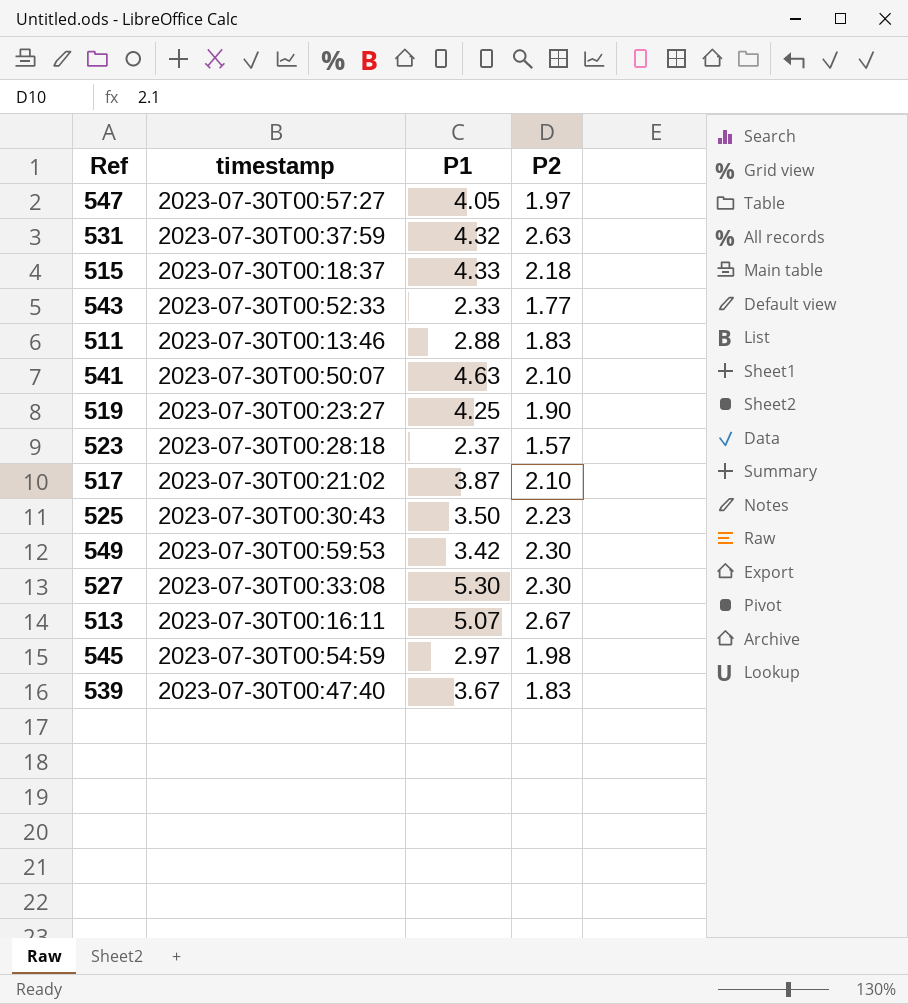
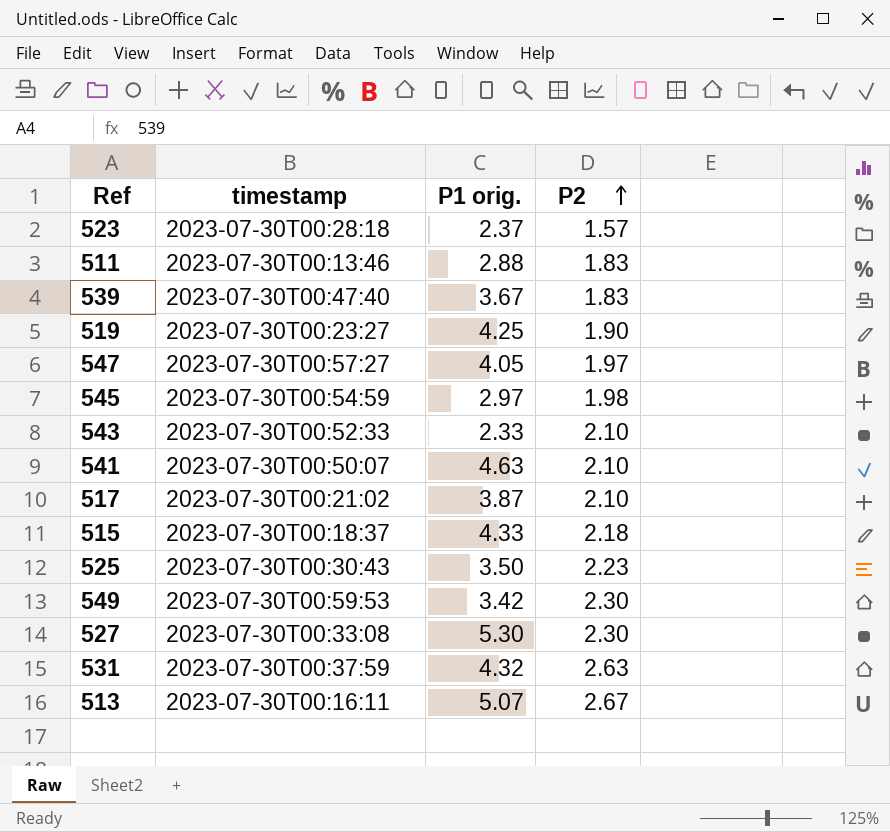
row order: none -> P2 ascending
column name: P1 -> P1 orig.
543 | P2: 1.77 -> 2.10

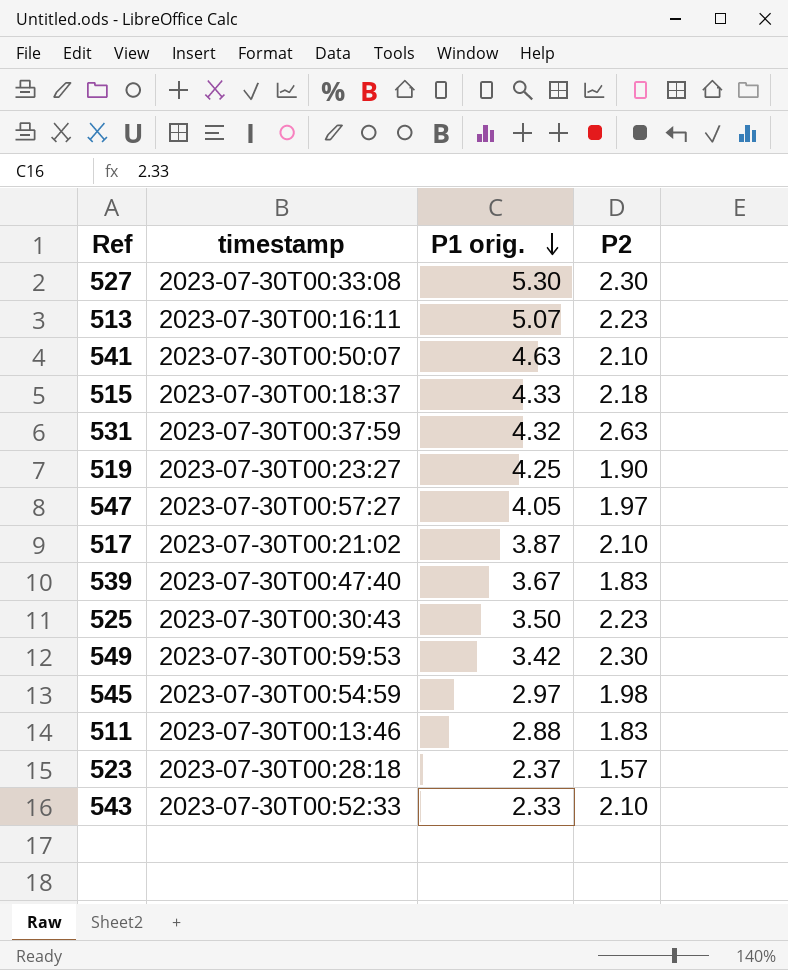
row order: P2 ascending -> P1 orig. descending
513 | P2: 2.67 -> 2.23

